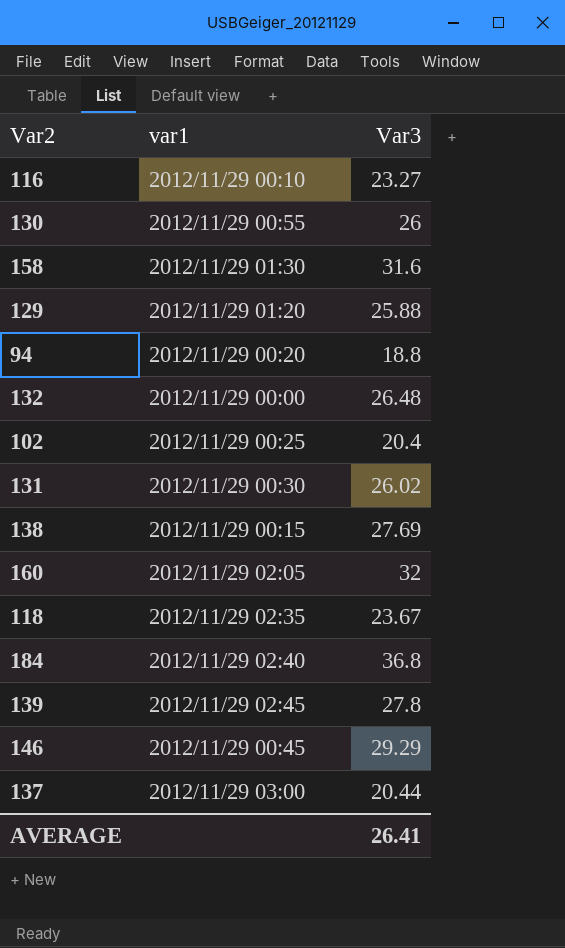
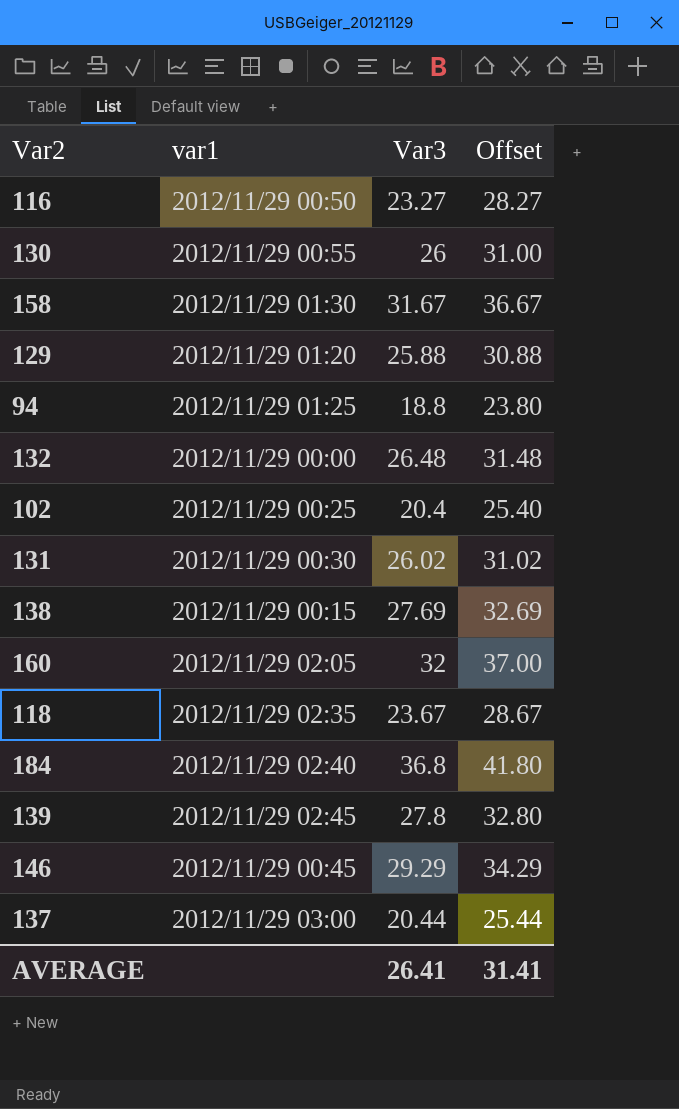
column Offset | formula: none -> [Var3] + 5
116 | var1: 2012/11/29 00:10 -> 2012/11/29 00:50
158 | Var3: 31.6 -> 31.67
94 | var1: 2012/11/29 00:20 -> 2012/11/29 01:25

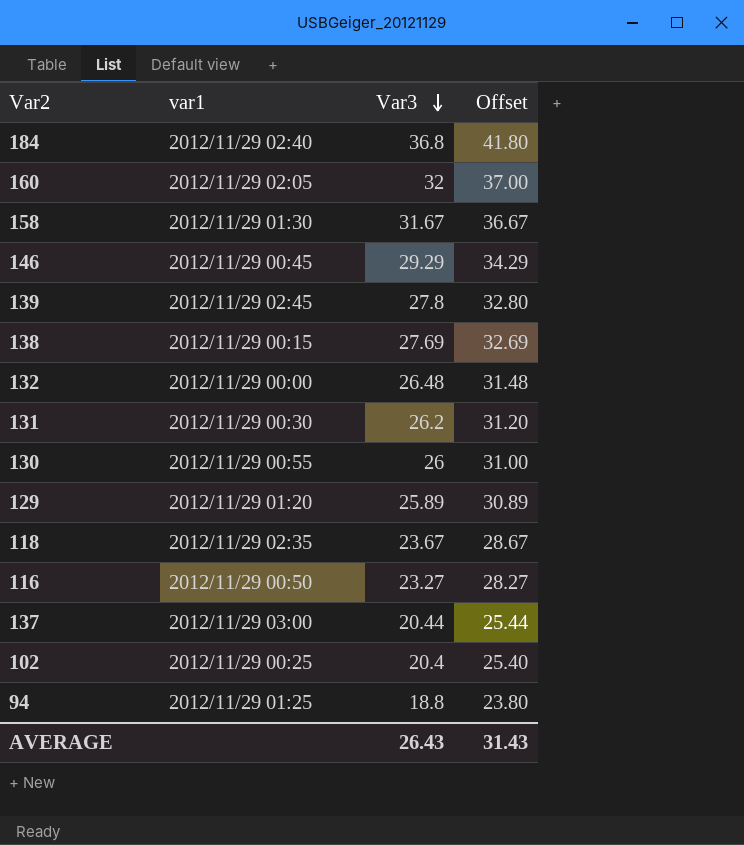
row order: none -> Var3 descending
131 | Var3: 26.02 -> 26.2
131 | Offset: 31.02 -> 31.20
129 | Var3: 25.88 -> 25.89
129 | Offset: 30.88 -> 30.89
AVERAGE | Var3: 26.41 -> 26.43
AVERAGE | Offset: 31.41 -> 31.43

